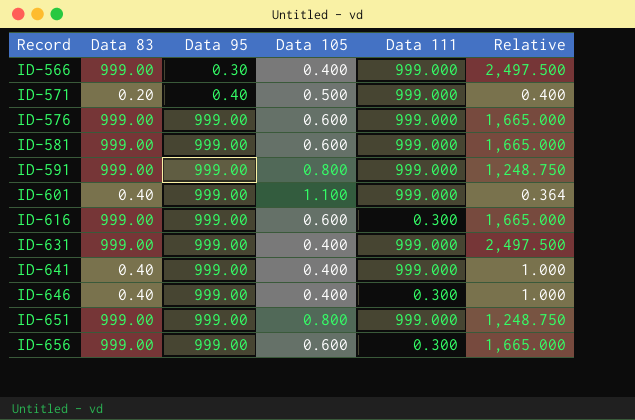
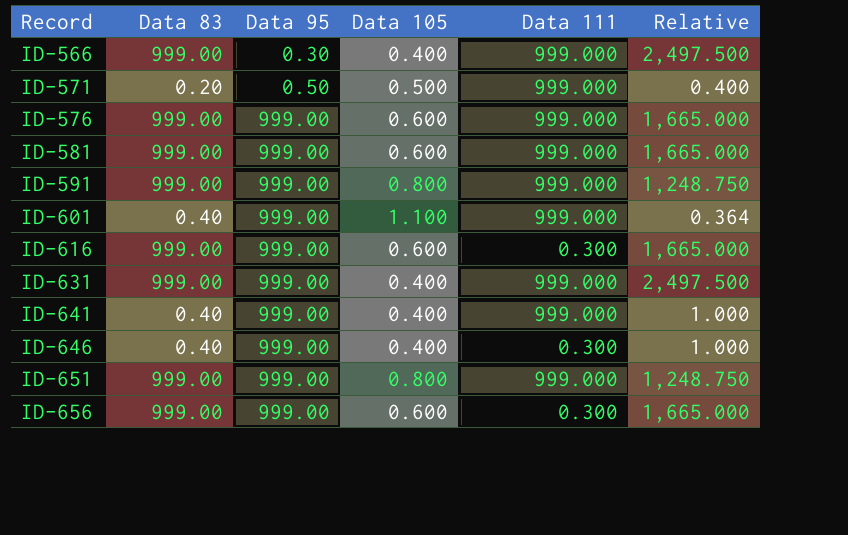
ID-571 | Data 95: 0.40 -> 0.50

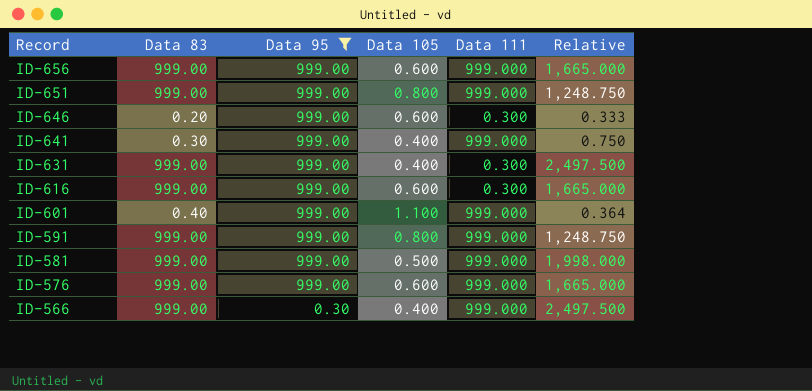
filter: none -> Data 95 != 0.50
row order: Record ascending -> Record descending
ID-656 | Data 111: 0.300 -> 999.000
ID-646 | Data 83: 0.40 -> 0.20
ID-646 | Data 105: 0.400 -> 0.600
ID-646 | Relative: 1.000 -> 0.333
ID-641 | Data 83: 0.40 -> 0.30
ID-641 | Relative: 1.000 -> 0.750
ID-631 | Data 111: 999.000 -> 0.300
ID-581 | Data 105: 0.600 -> 0.500
ID-581 | Relative: 1,665.000 -> 1,998.000

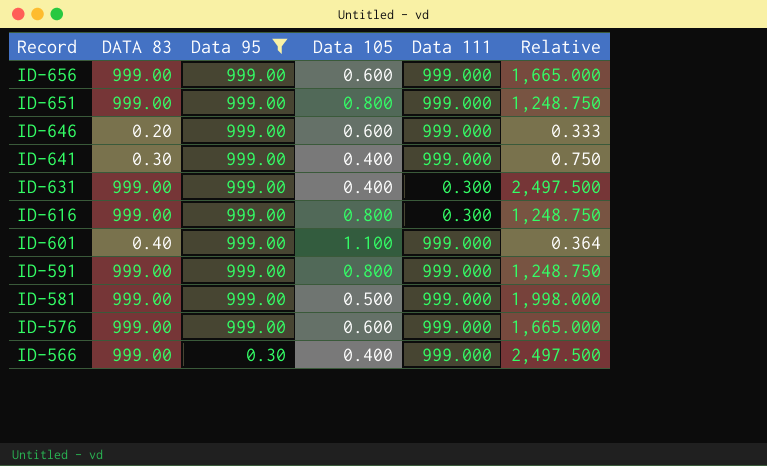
column name: Data 83 -> DATA 83
ID-646 | Data 111: 0.300 -> 999.000
ID-616 | Data 105: 0.600 -> 0.800
ID-616 | Relative: 1,665.000 -> 1,248.750

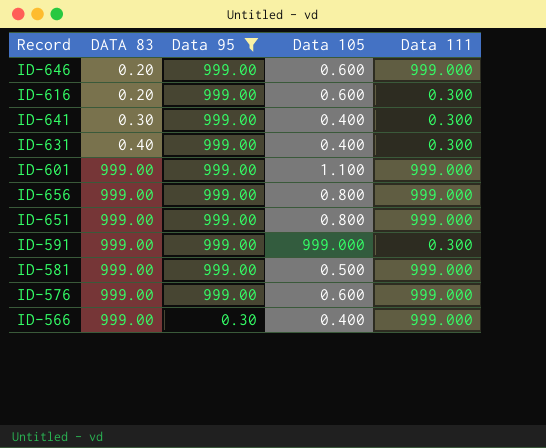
row order: Record descending -> DATA 83 ascending
column Relative | formula: [DATA 83] / [Data 105] -> none
ID-616 | DATA 83: 999.00 -> 0.20
ID-616 | Data 105: 0.800 -> 0.600
ID-641 | Data 111: 999.000 -> 0.300
ID-631 | DATA 83: 999.00 -> 0.40
ID-601 | DATA 83: 0.40 -> 999.00
ID-656 | Data 105: 0.600 -> 0.800
ID-591 | Data 105: 0.800 -> 999.000
ID-591 | Data 111: 999.000 -> 0.300

